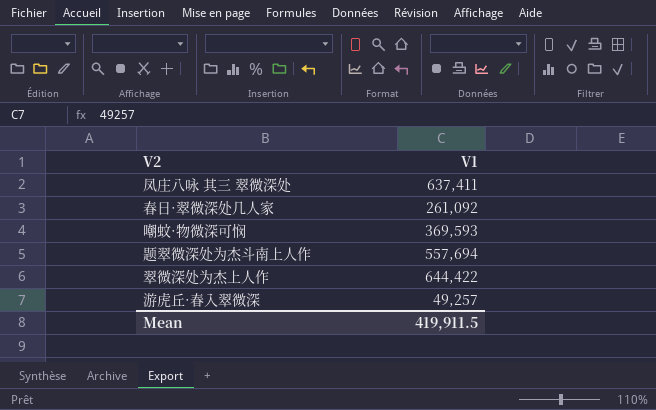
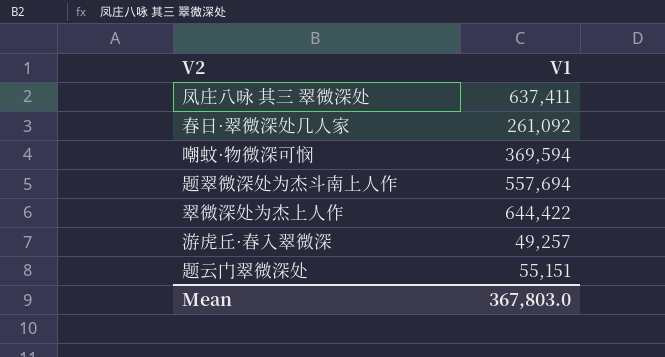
嘲蚊·物微深可悯 | V1: 369,593 -> 369,594
row 题云门翠微深处: none -> 55,151
Mean | V1: 419,911.5 -> 367,803.0

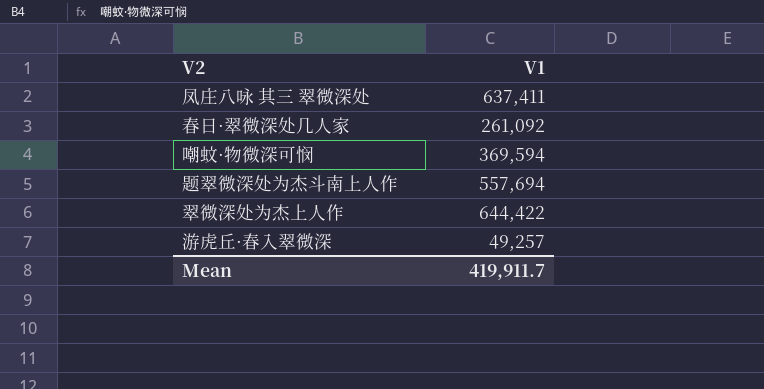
row 题云门翠微深处: 55,151 -> none
Mean | V1: 367,803.0 -> 419,911.7

